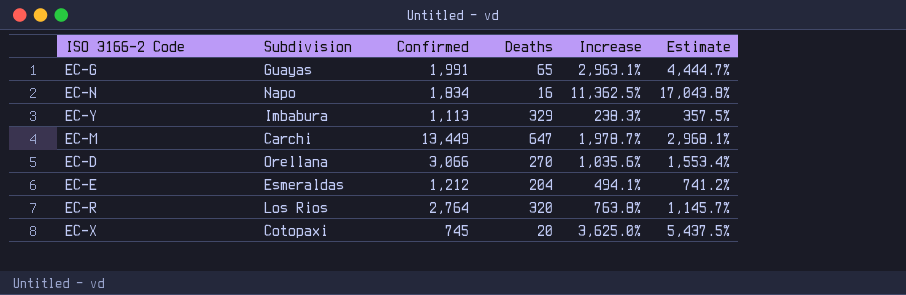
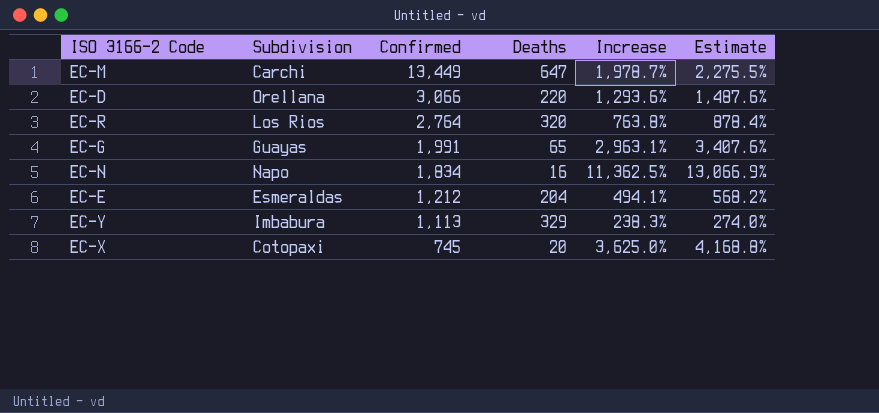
row order: none -> Confirmed descending
column Estimate | formula: [Increase] * 1.5 -> [Increase] * 1.15
EC-D | Deaths: 270 -> 220
EC-D | Increase: 1,035.6% -> 1,293.6%

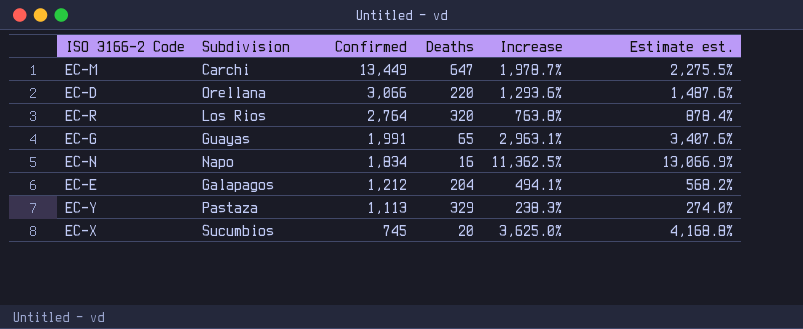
column name: Estimate -> Estimate est.
EC-E | Subdivision: Esmeraldas -> Galapagos
EC-Y | Subdivision: Imbabura -> Pastaza
EC-X | Subdivision: Cotopaxi -> Sucumbios

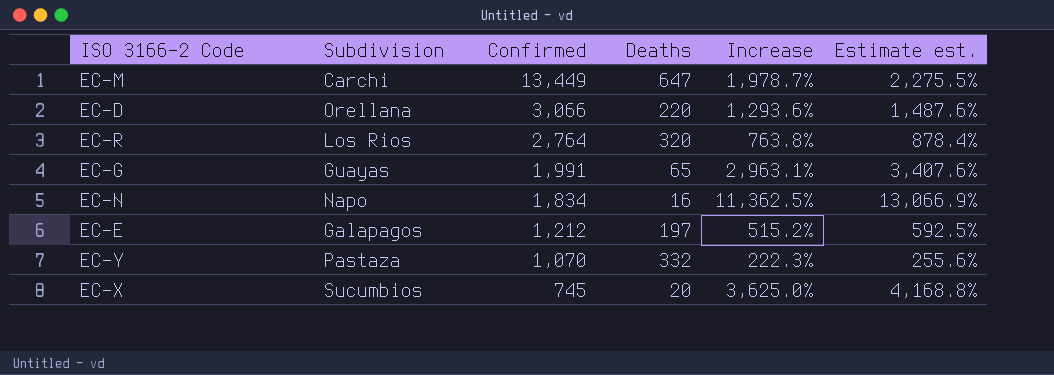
EC-E | Deaths: 204 -> 197
EC-E | Increase: 494.1% -> 515.2%
EC-E | Estimate est.: 568.2% -> 592.5%
EC-Y | Confirmed: 1,113 -> 1,070
EC-Y | Deaths: 329 -> 332
EC-Y | Increase: 238.3% -> 222.3%
EC-Y | Estimate est.: 274.0% -> 255.6%

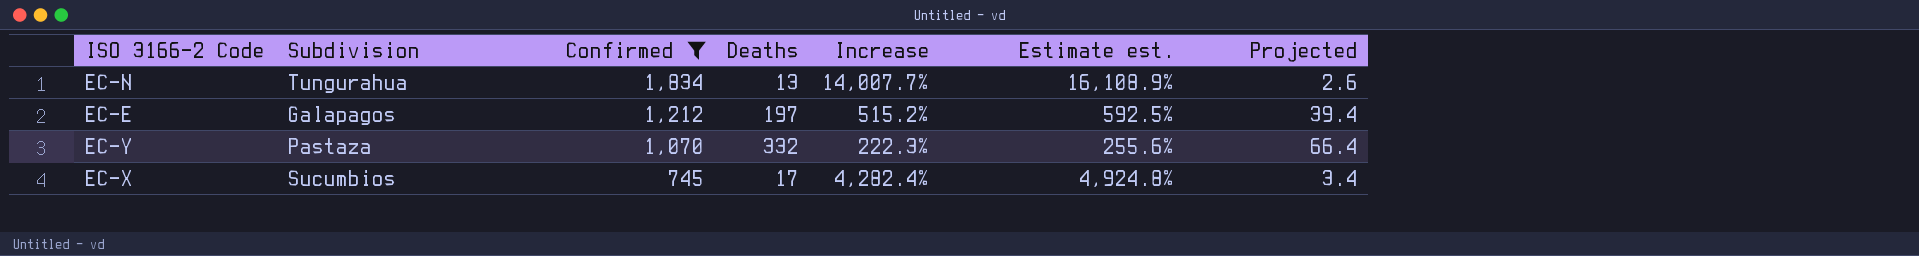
filter: none -> Confirmed <= 1,834
column Projected | formula: none -> [Deaths] * 0.2
EC-N | Subdivision: Napo -> Tungurahua
EC-N | Deaths: 16 -> 13
EC-N | Increase: 11,362.5% -> 14,007.7%
EC-N | Estimate est.: 13,066.9% -> 16,108.9%
EC-X | Deaths: 20 -> 17
EC-X | Increase: 3,625.0% -> 4,282.4%
EC-X | Estimate est.: 4,168.8% -> 4,924.8%

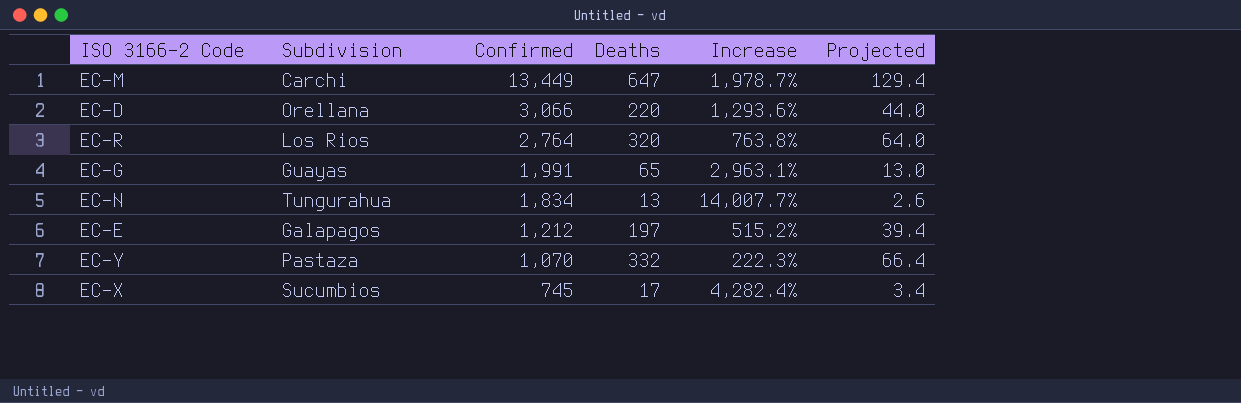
filter: Confirmed <= 1,834 -> none
column Estimate est. | formula: [Increase] * 1.15 -> none

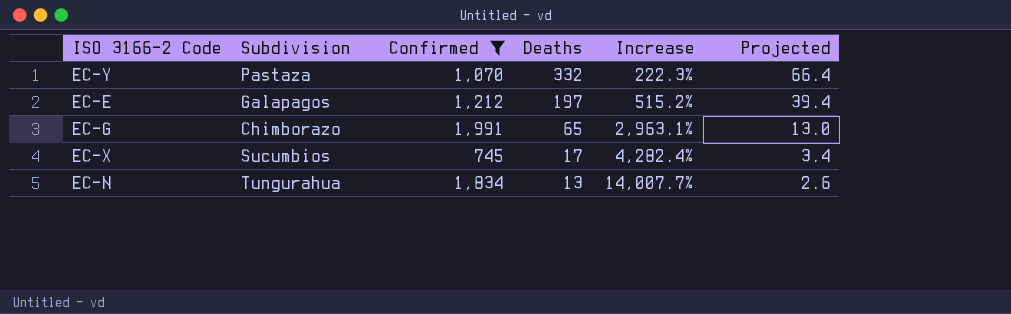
filter: none -> Confirmed <= 1,991
row order: Confirmed descending -> Deaths descending
EC-G | Subdivision: Guayas -> Chimborazo

